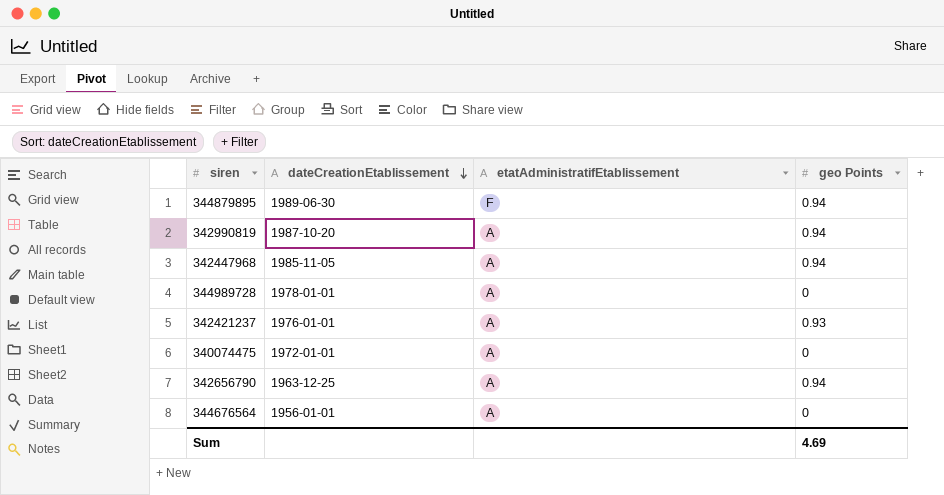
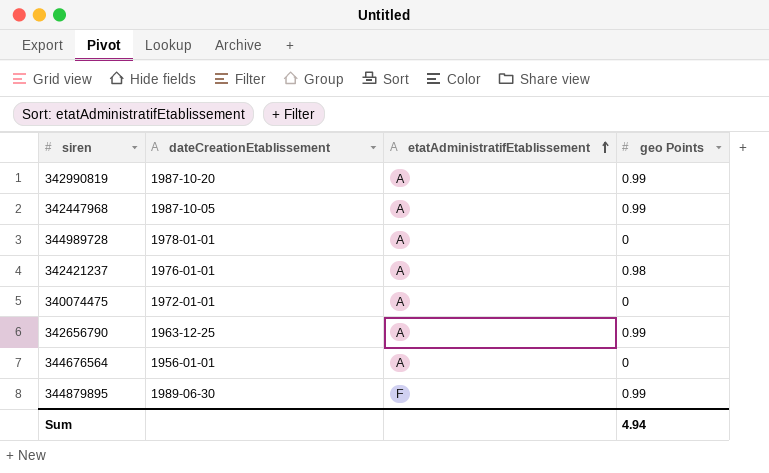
row order: dateCreationEtablissement descending -> etatAdministratifEtablissement ascending
342990819 | geo Points: 0.94 -> 0.99
342447968 | dateCreationEtablissement: 1985-11-05 -> 1987-10-05
342447968 | geo Points: 0.94 -> 0.99
342421237 | geo Points: 0.93 -> 0.98
342656790 | geo Points: 0.94 -> 0.99
344879895 | geo Points: 0.94 -> 0.99
Sum | geo Points: 4.69 -> 4.94

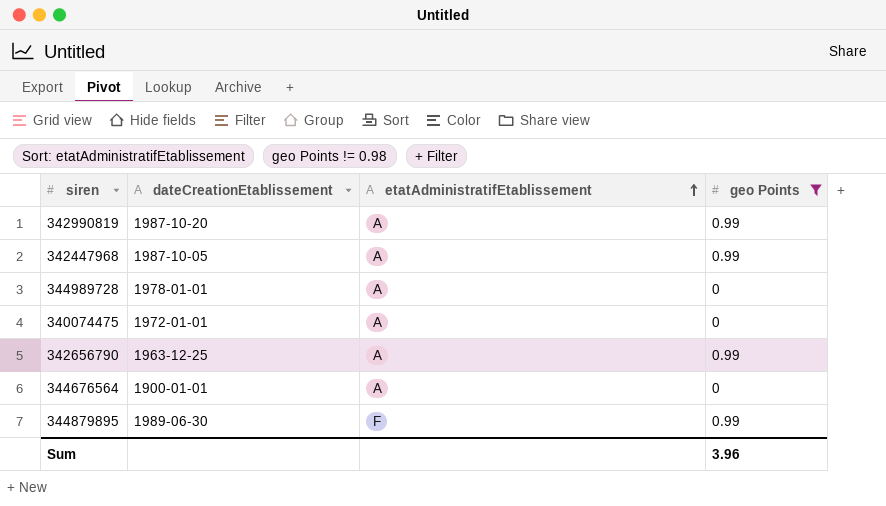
filter: none -> geo Points != 0.98
344676564 | dateCreationEtablissement: 1956-01-01 -> 1900-01-01
Sum | geo Points: 4.94 -> 3.96

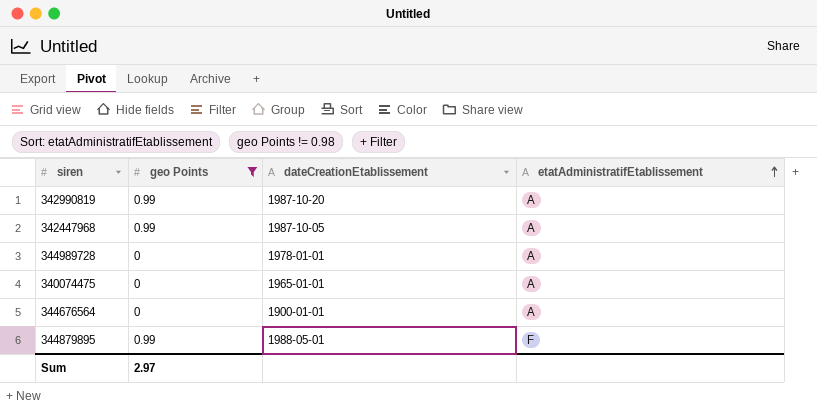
column geo Points | position: 4 -> 2
row 342656790: 1963-12-25 | A | 0.99 -> none
340074475 | dateCreationEtablissement: 1972-01-01 -> 1965-01-01
344879895 | dateCreationEtablissement: 1989-06-30 -> 1988-05-01
Sum | geo Points: 3.96 -> 2.97

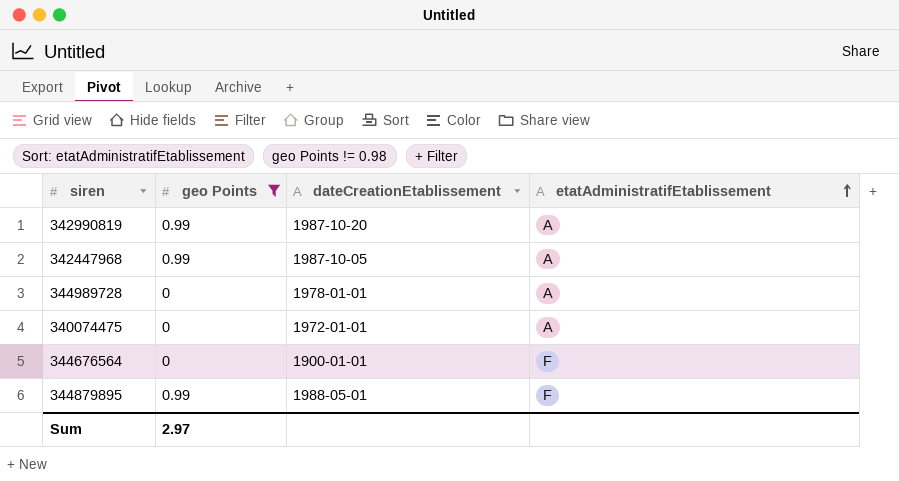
340074475 | dateCreationEtablissement: 1965-01-01 -> 1972-01-01
344676564 | etatAdministratifEtablissement: A -> F

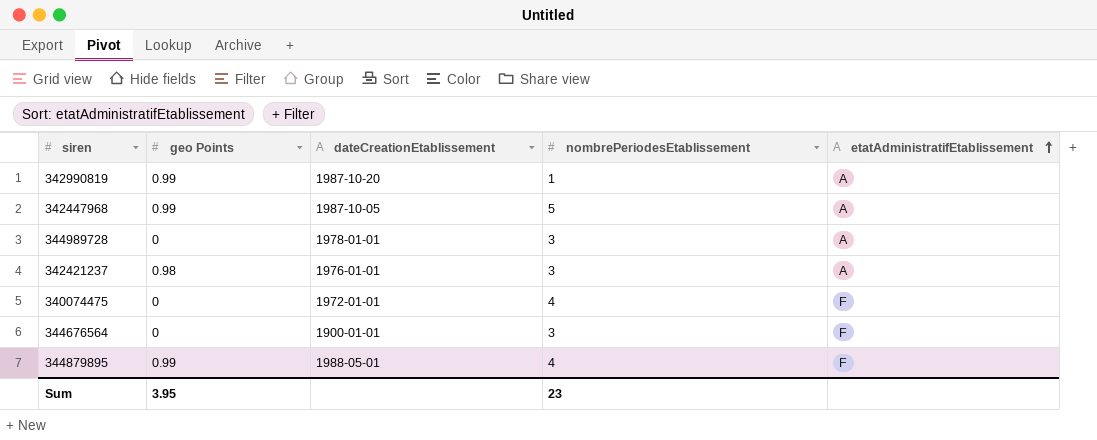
filter: geo Points != 0.98 -> none
column nombrePeriodesEtablissement | position: none -> 4
340074475 | etatAdministratifEtablissement: A -> F
Sum | geo Points: 2.97 -> 3.95

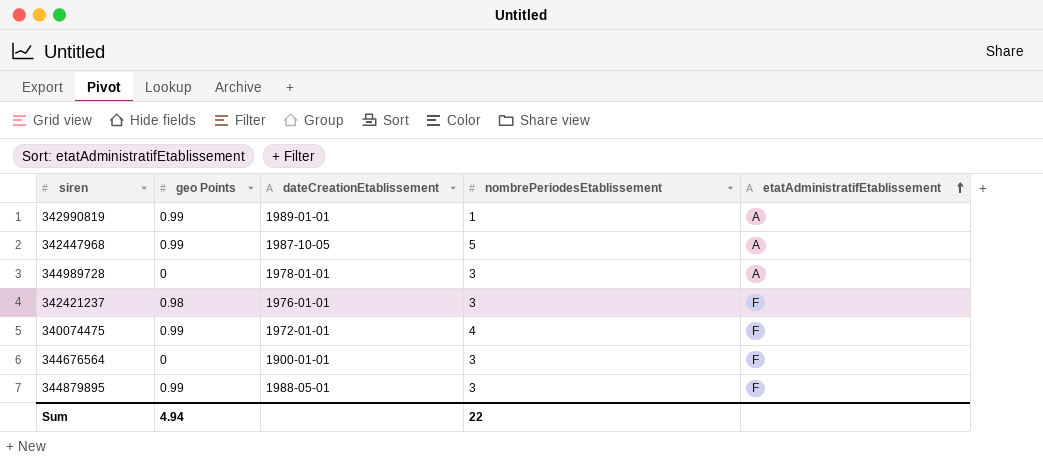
342990819 | dateCreationEtablissement: 1987-10-20 -> 1989-01-01
342421237 | etatAdministratifEtablissement: A -> F
340074475 | geo Points: 0 -> 0.99
344879895 | nombrePeriodesEtablissement: 4 -> 3
Sum | geo Points: 3.95 -> 4.94
Sum | nombrePeriodesEtablissement: 23 -> 22

